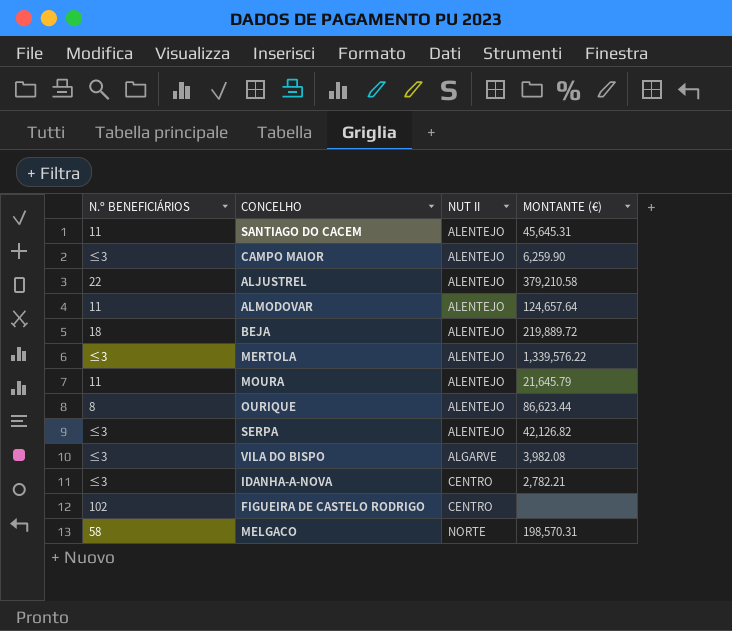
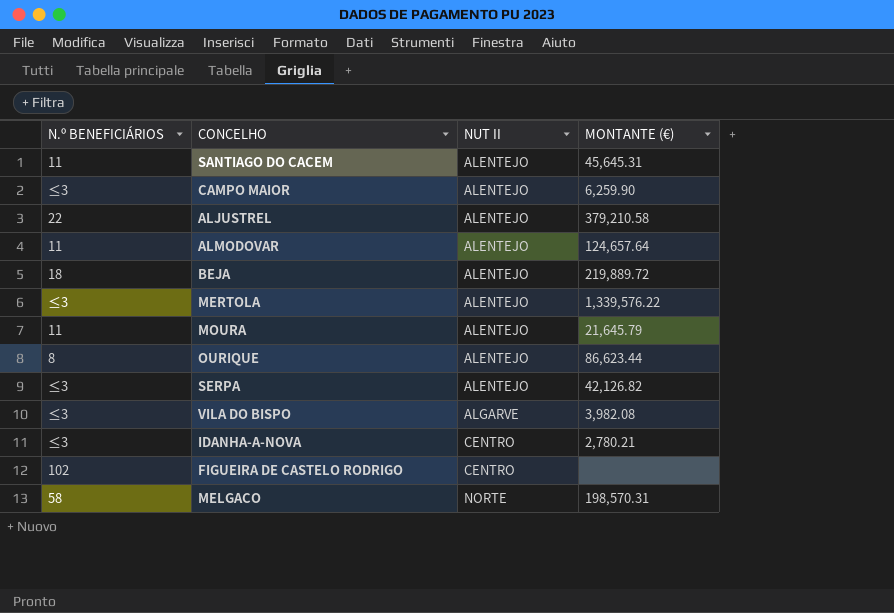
IDANHA-A-NOVA | MONTANTE (€): 2,782.21 -> 2,780.21

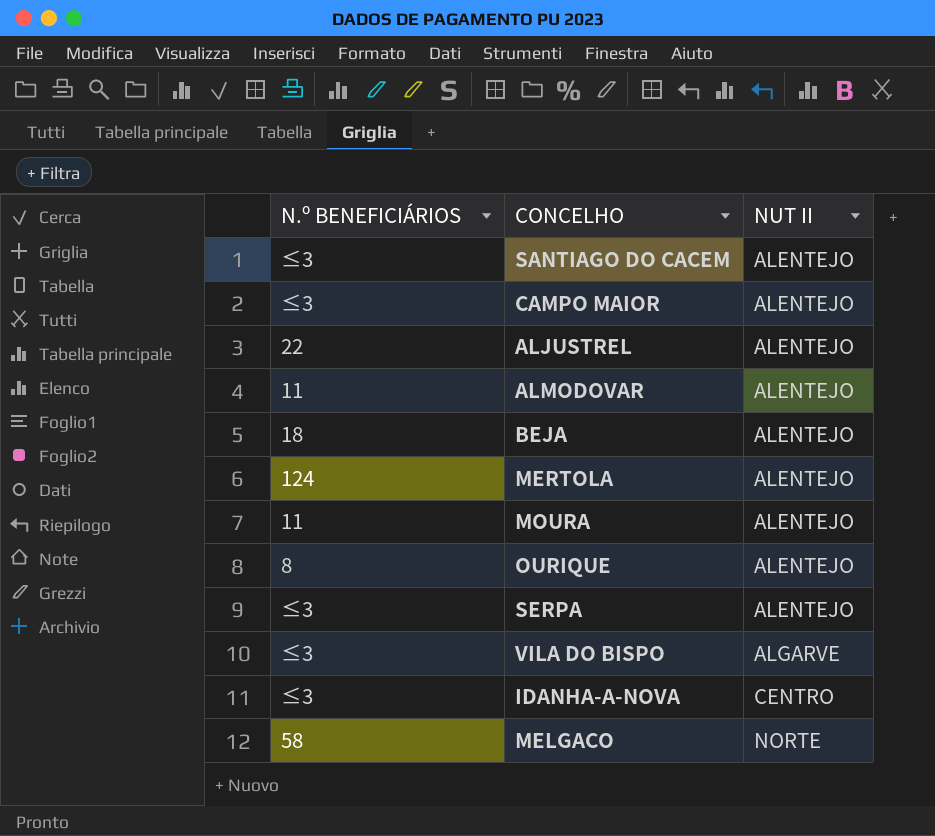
column MONTANTE (€) | position: 4 -> none
row FIGUEIRA DE CASTELO RODRIGO: 102 | CENTRO | none -> none
SANTIAGO DO CACEM | N.º BENEFICIÁRIOS: 11 -> ≤3
MERTOLA | N.º BENEFICIÁRIOS: ≤3 -> 124

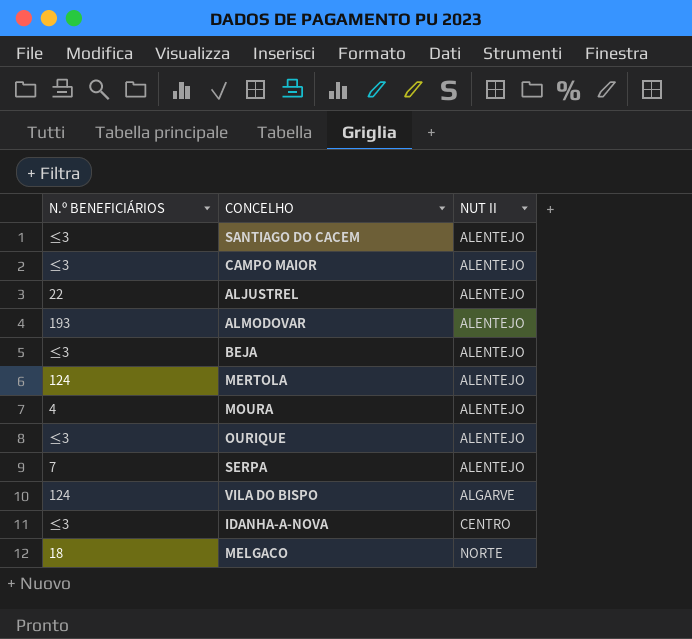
ALMODOVAR | N.º BENEFICIÁRIOS: 11 -> 193
BEJA | N.º BENEFICIÁRIOS: 18 -> ≤3
MOURA | N.º BENEFICIÁRIOS: 11 -> 4
OURIQUE | N.º BENEFICIÁRIOS: 8 -> ≤3
SERPA | N.º BENEFICIÁRIOS: ≤3 -> 7
VILA DO BISPO | N.º BENEFICIÁRIOS: ≤3 -> 124
MELGACO | N.º BENEFICIÁRIOS: 58 -> 18

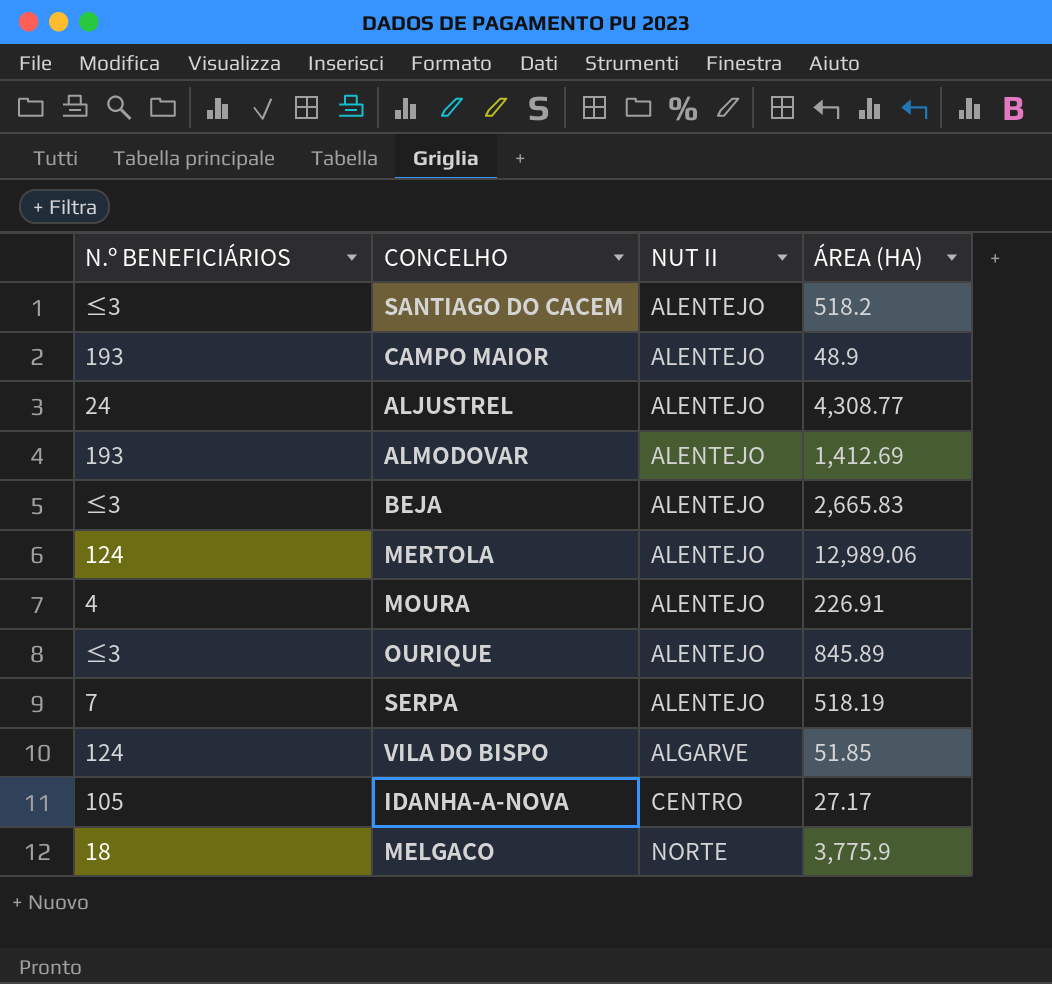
column ÁREA (HA) | position: none -> 4
CAMPO MAIOR | N.º BENEFICIÁRIOS: ≤3 -> 193
ALJUSTREL | N.º BENEFICIÁRIOS: 22 -> 24
IDANHA-A-NOVA | N.º BENEFICIÁRIOS: ≤3 -> 105

